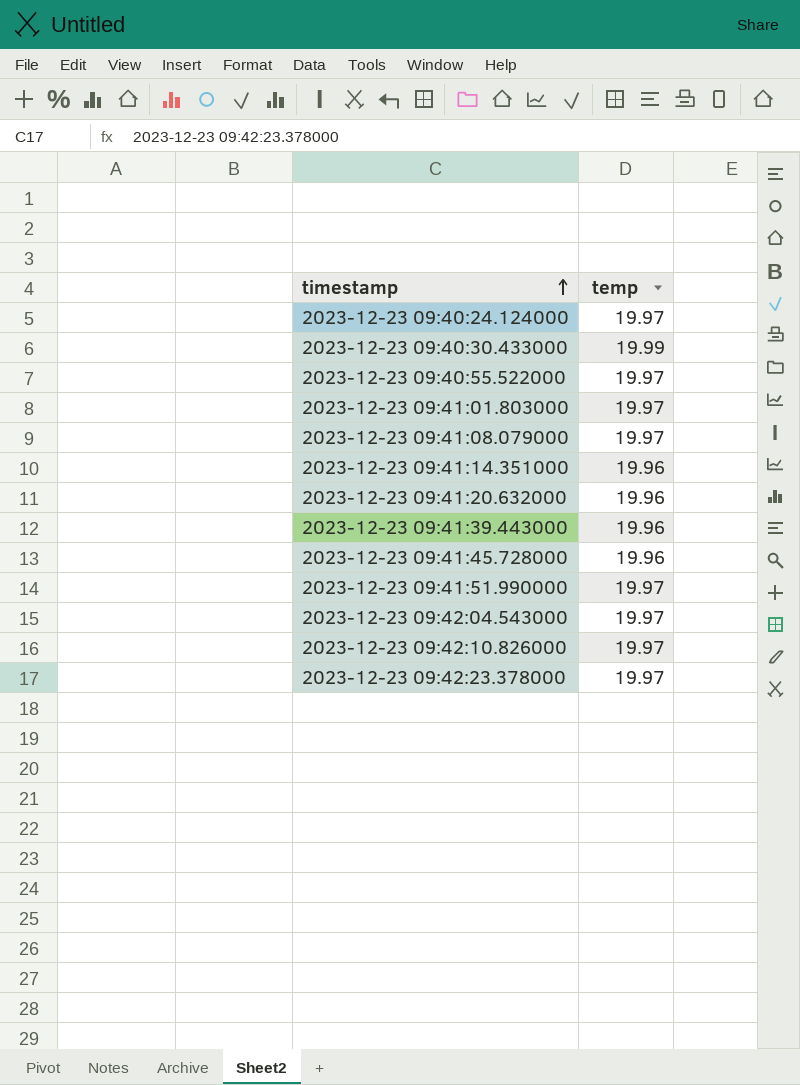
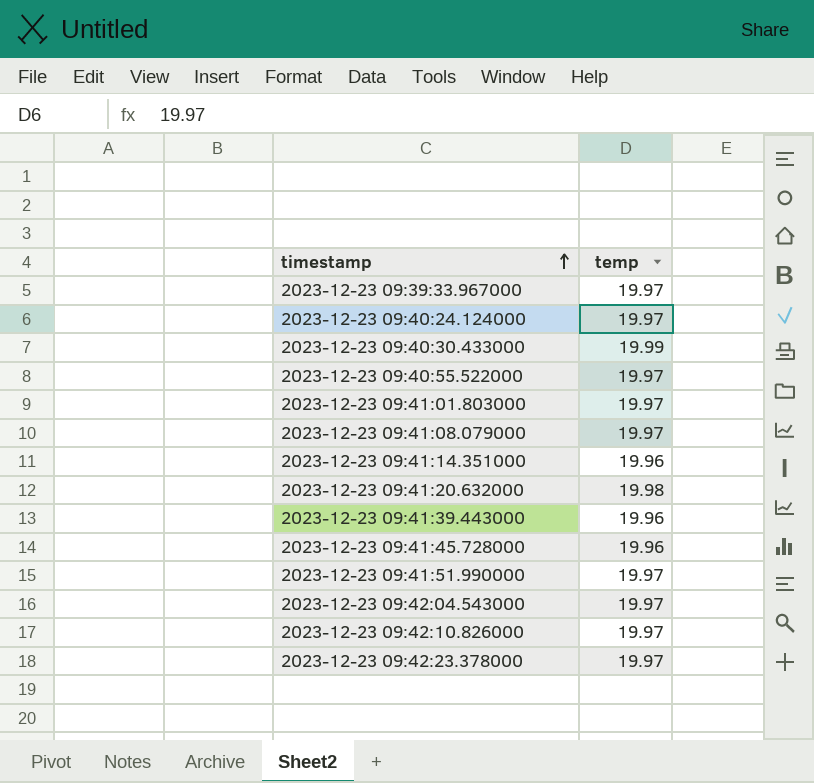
row 2023-12-23 09:39:33.967000: none -> 19.97
2023-12-23 09:41:20.632000 | temp: 19.96 -> 19.98

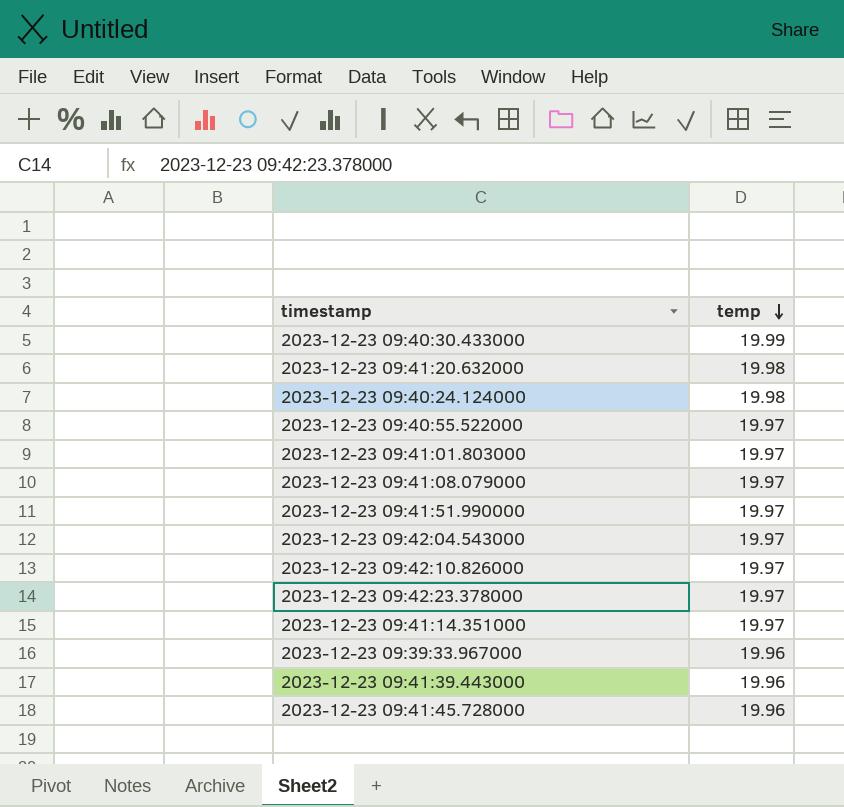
row order: timestamp ascending -> temp descending
2023-12-23 09:40:24.124000 | temp: 19.97 -> 19.98
2023-12-23 09:41:14.351000 | temp: 19.96 -> 19.97
2023-12-23 09:39:33.967000 | temp: 19.97 -> 19.96

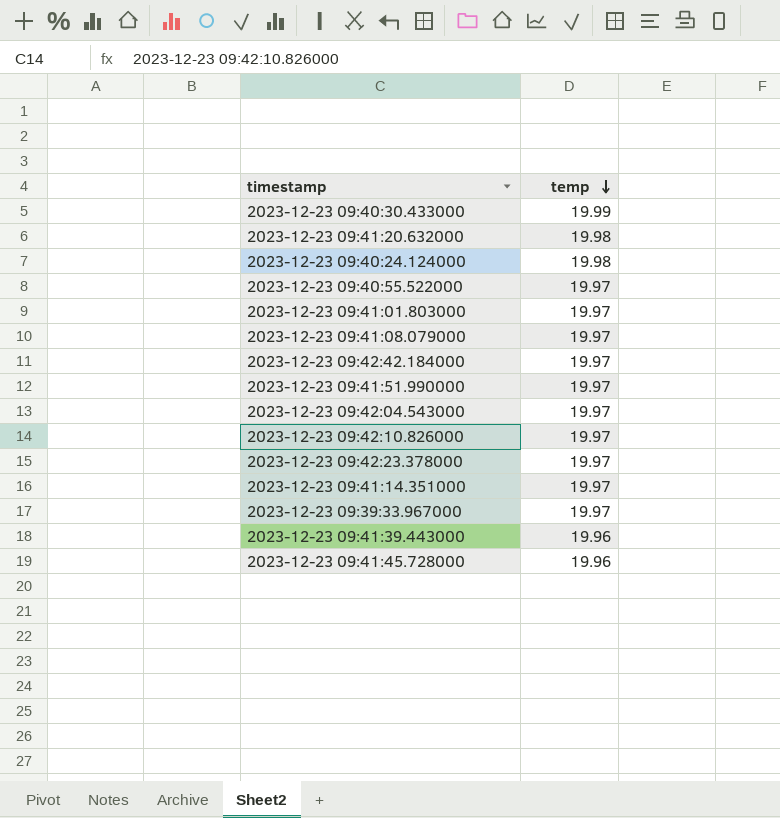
row 2023-12-23 09:42:42.184000: none -> 19.97
2023-12-23 09:39:33.967000 | temp: 19.96 -> 19.97

